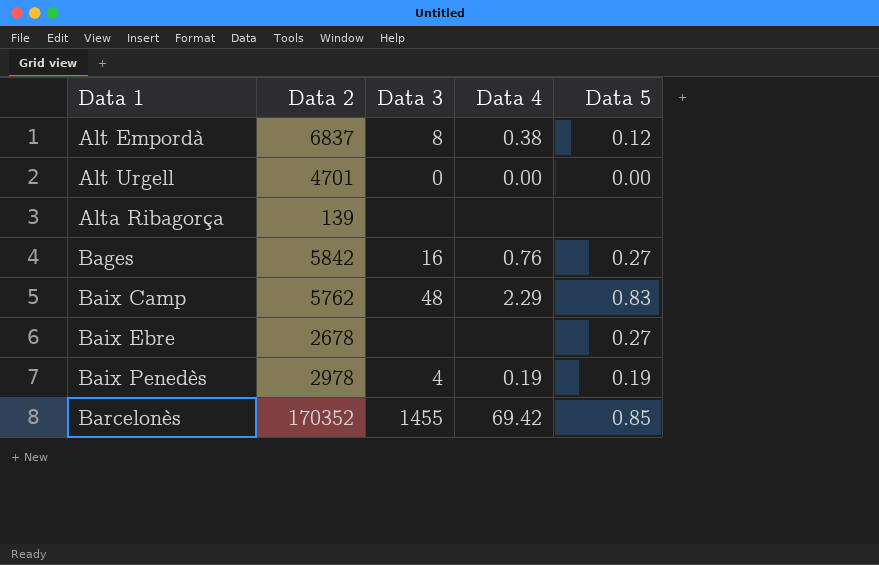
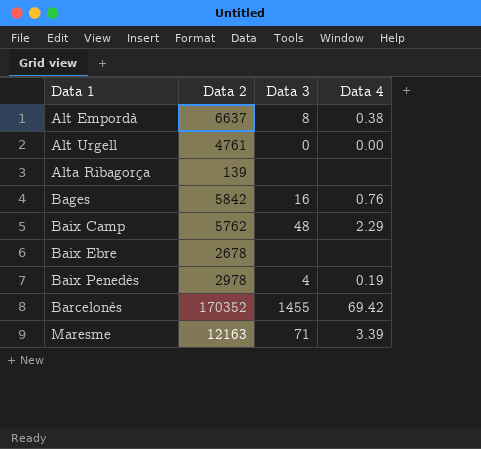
column Data 5 | position: 5 -> none
Alt Empordà | Data 2: 6837 -> 6637
Alt Urgell | Data 2: 4701 -> 4761
row Maresme: none -> 12163 | 71 | 3.39

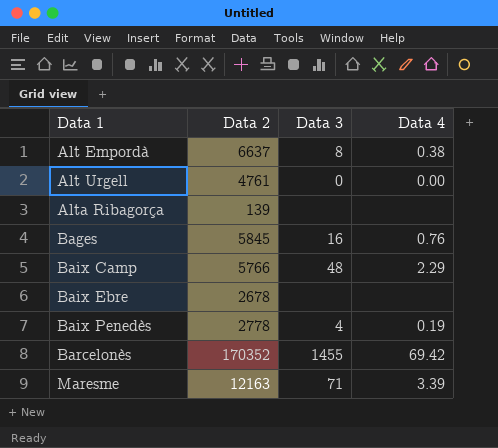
Bages | Data 2: 5842 -> 5845
Baix Camp | Data 2: 5762 -> 5766
Baix Penedès | Data 2: 2978 -> 2778

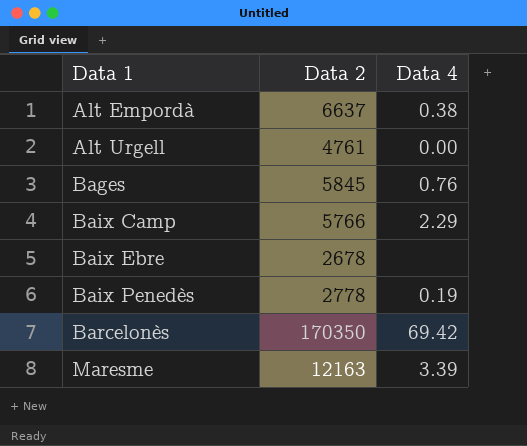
column Data 3 | position: 3 -> none
row Alta Ribagorça: 139 | none | none -> none
Barcelonès | Data 2: 170352 -> 170350

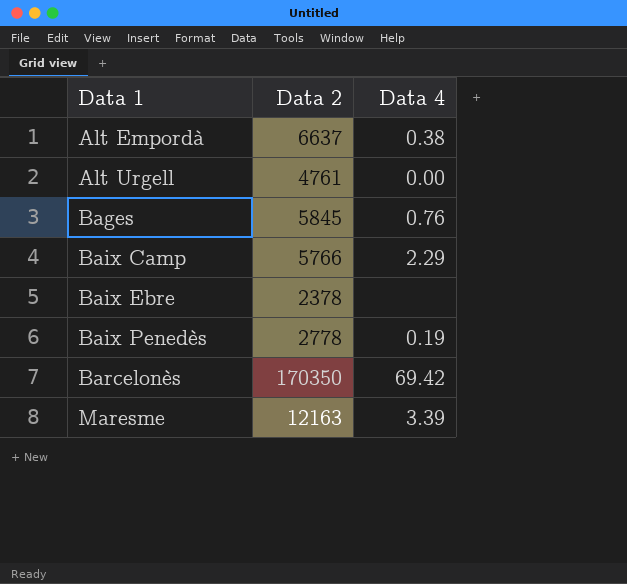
Baix Ebre | Data 2: 2678 -> 2378

